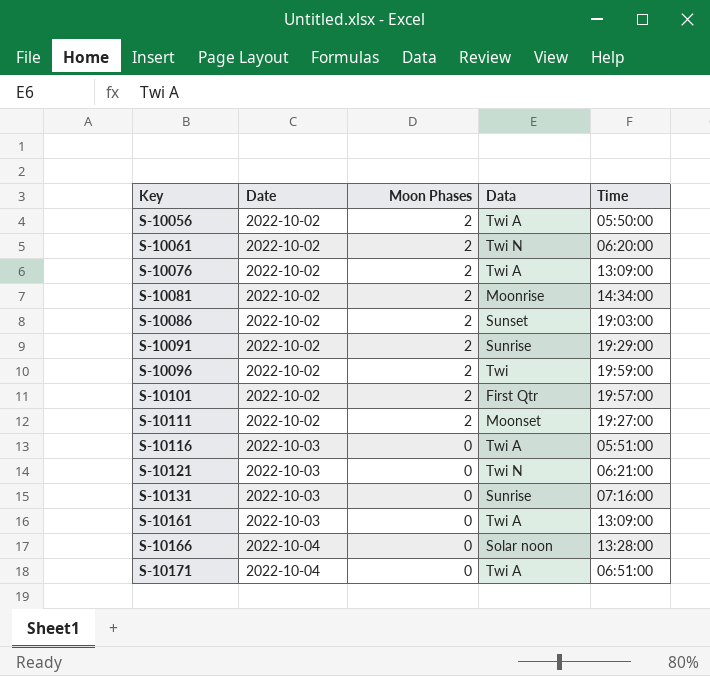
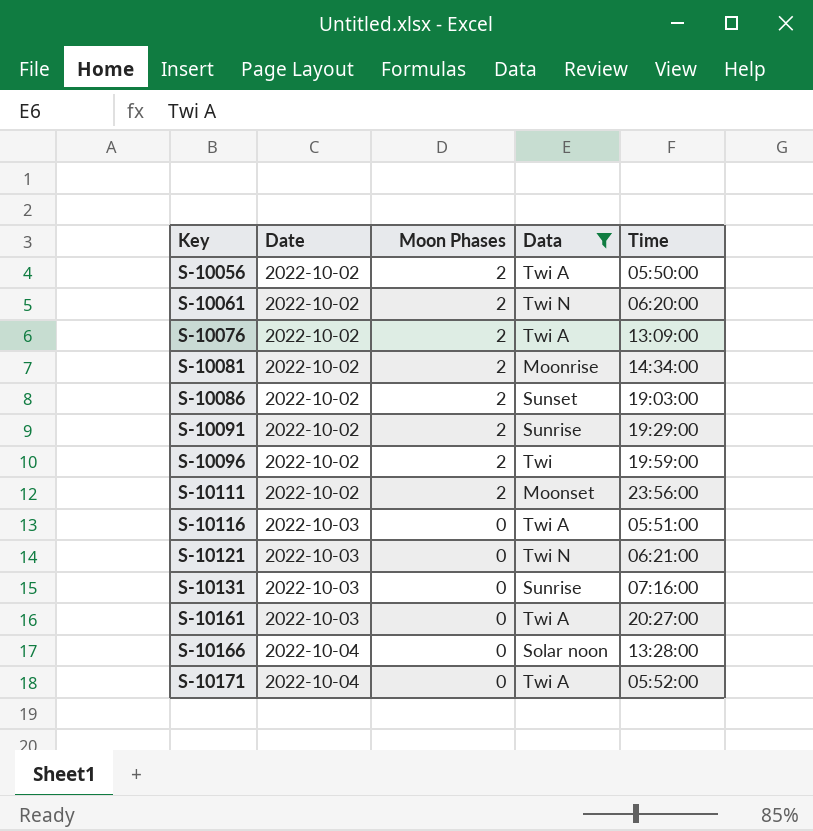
filter: none -> Data != First Qtr
S-10111 | Time: 19:27:00 -> 23:56:00
S-10161 | Time: 13:09:00 -> 20:27:00
S-10171 | Time: 06:51:00 -> 05:52:00

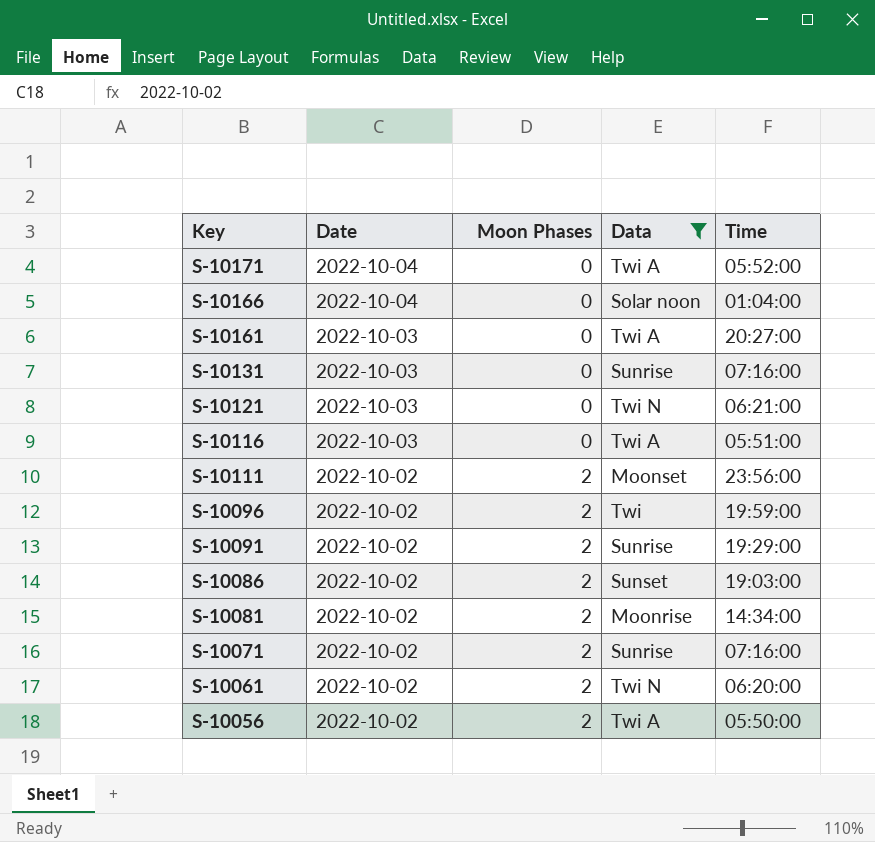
row order: Key ascending -> Key descending
row S-10076: 2022-10-02 | 2 | Twi A | 13:09:00 -> none
S-10166 | Time: 13:28:00 -> 01:04:00
row S-10071: none -> 2022-10-02 | 2 | Sunrise | 07:16:00

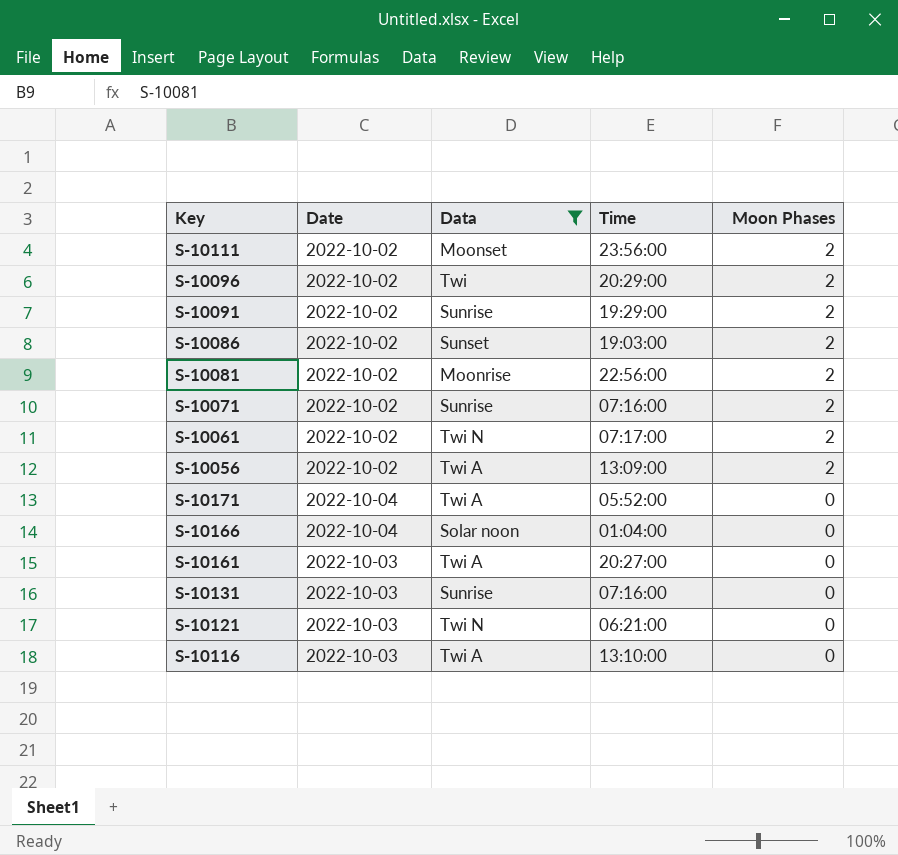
row order: Key descending -> Moon Phases descending
column Moon Phases | position: 3 -> 5
S-10096 | Time: 19:59:00 -> 20:29:00
S-10081 | Time: 14:34:00 -> 22:56:00
S-10061 | Time: 06:20:00 -> 07:17:00
S-10056 | Time: 05:50:00 -> 13:09:00
S-10116 | Time: 05:51:00 -> 13:10:00

